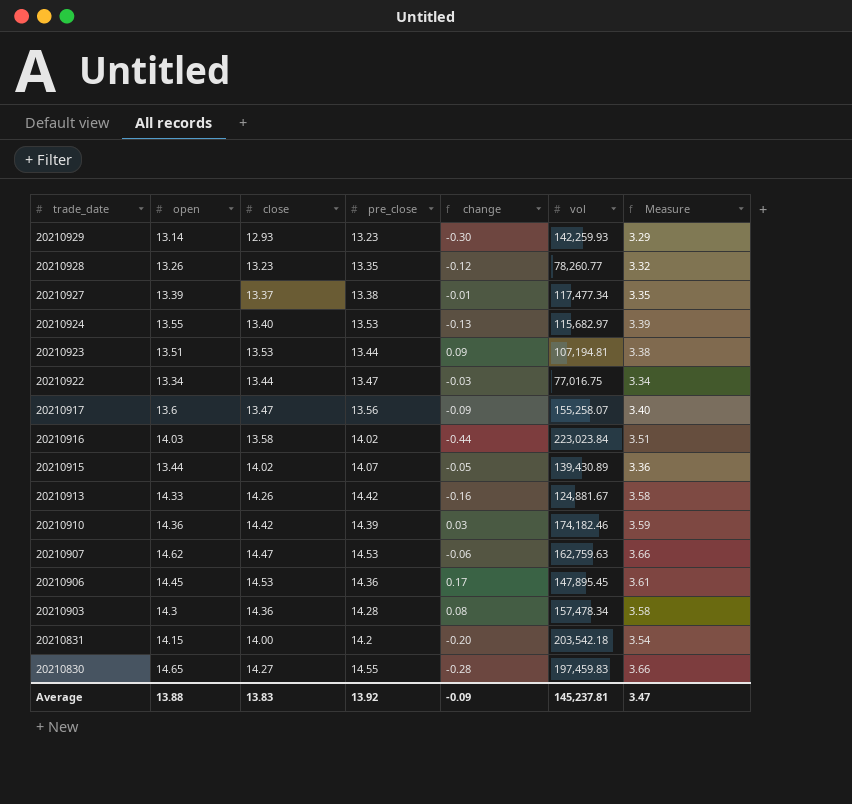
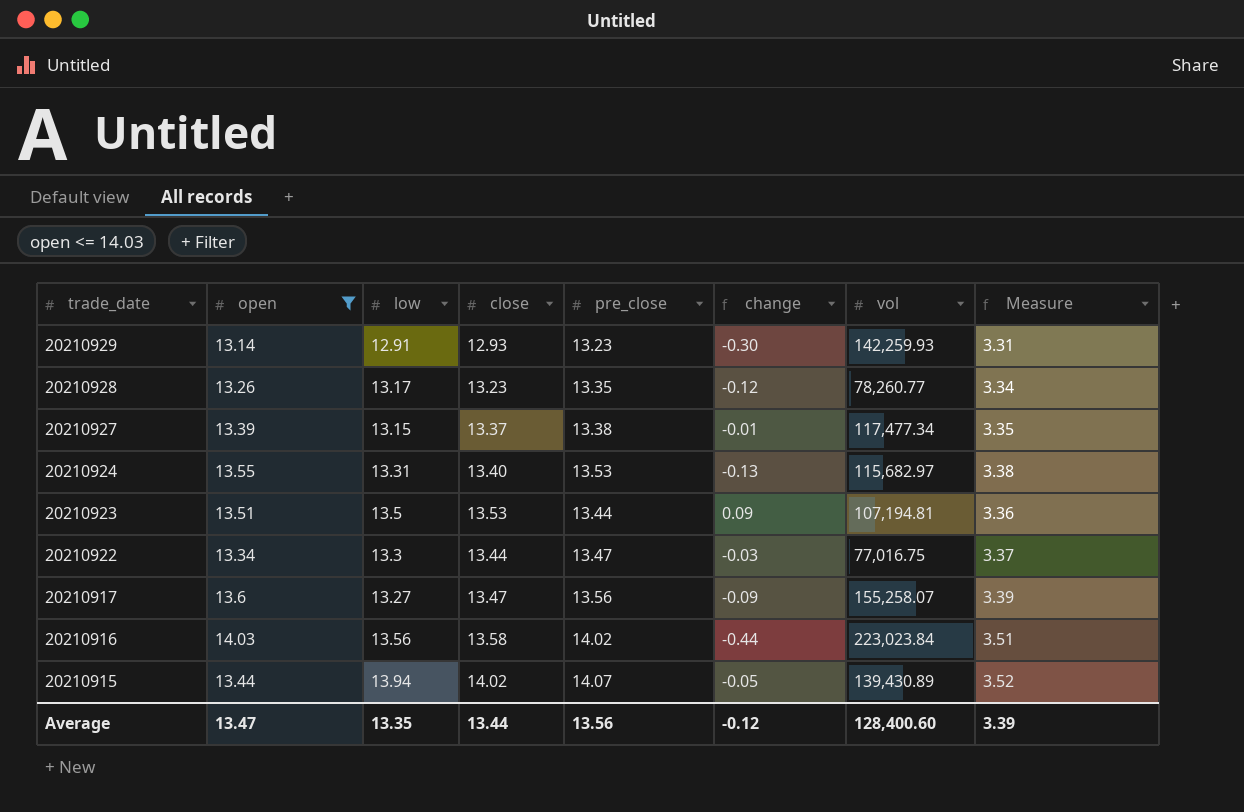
filter: none -> open <= 14.03
column low | position: none -> 3
column Measure | formula: [open] * 0.25 -> [pre_close] * 0.25
Average | open: 13.88 -> 13.47
Average | close: 13.83 -> 13.44
Average | pre_close: 13.92 -> 13.56
Average | change: -0.09 -> -0.12
Average | vol: 145,237.81 -> 128,400.60
Average | Measure: 3.47 -> 3.39

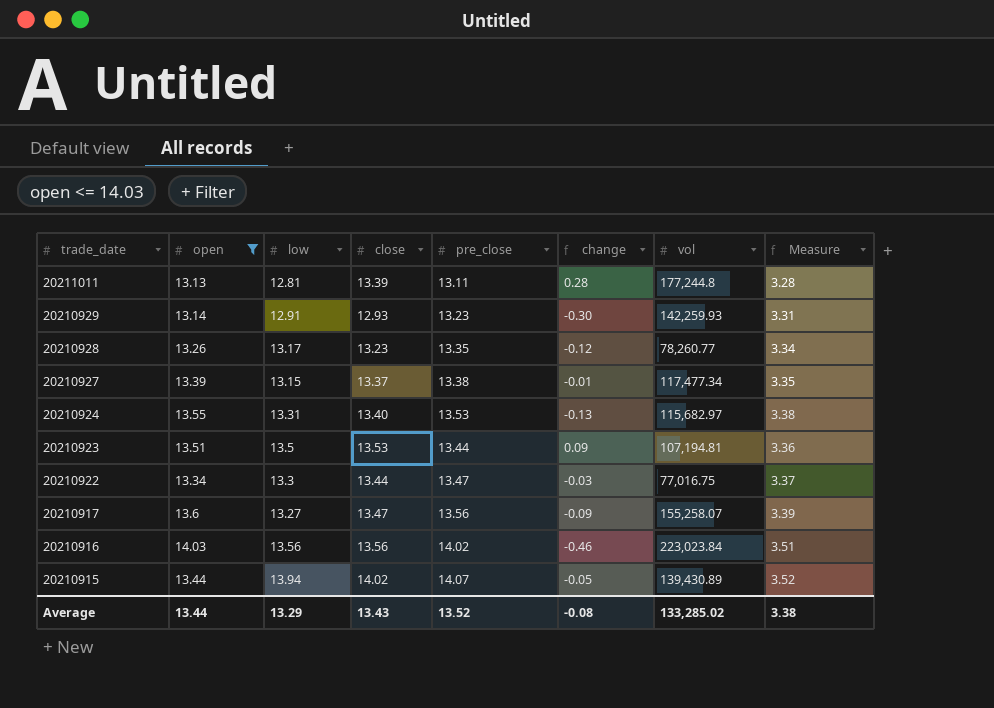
row 20211011: none -> 13.13 | 12.81 | 13.39 | 13.11 | 0.28 | 177,244.8 | 3.28
20210916 | close: 13.58 -> 13.56
20210916 | change: -0.44 -> -0.46
Average | open: 13.47 -> 13.44
Average | low: 13.35 -> 13.29
Average | close: 13.44 -> 13.43
Average | pre_close: 13.56 -> 13.52
Average | change: -0.12 -> -0.08
Average | vol: 128,400.60 -> 133,285.02
Average | Measure: 3.39 -> 3.38

